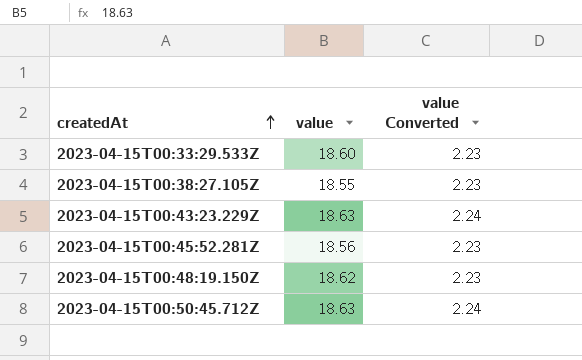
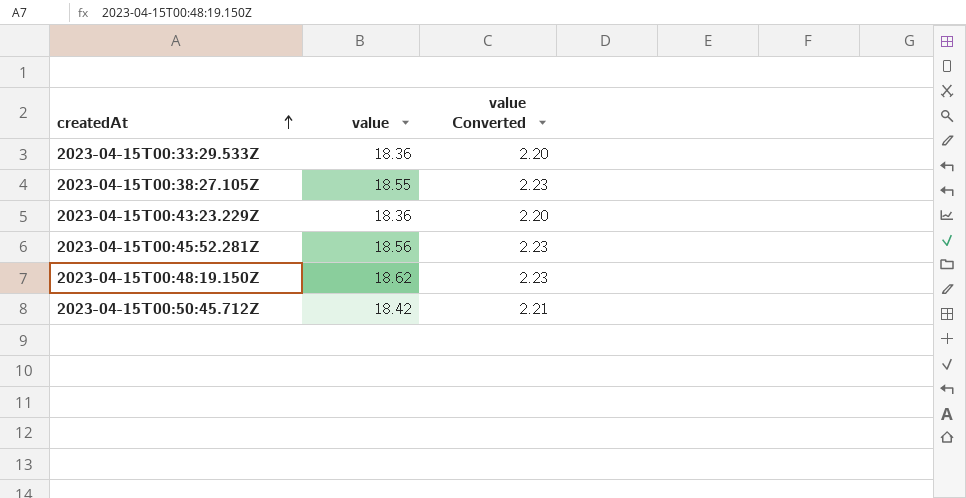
2023-04-15T00:33:29.533Z | value: 18.60 -> 18.36
2023-04-15T00:33:29.533Z | value Converted: 2.23 -> 2.20
2023-04-15T00:43:23.229Z | value: 18.63 -> 18.36
2023-04-15T00:43:23.229Z | value Converted: 2.24 -> 2.20
2023-04-15T00:50:45.712Z | value: 18.63 -> 18.42
2023-04-15T00:50:45.712Z | value Converted: 2.24 -> 2.21

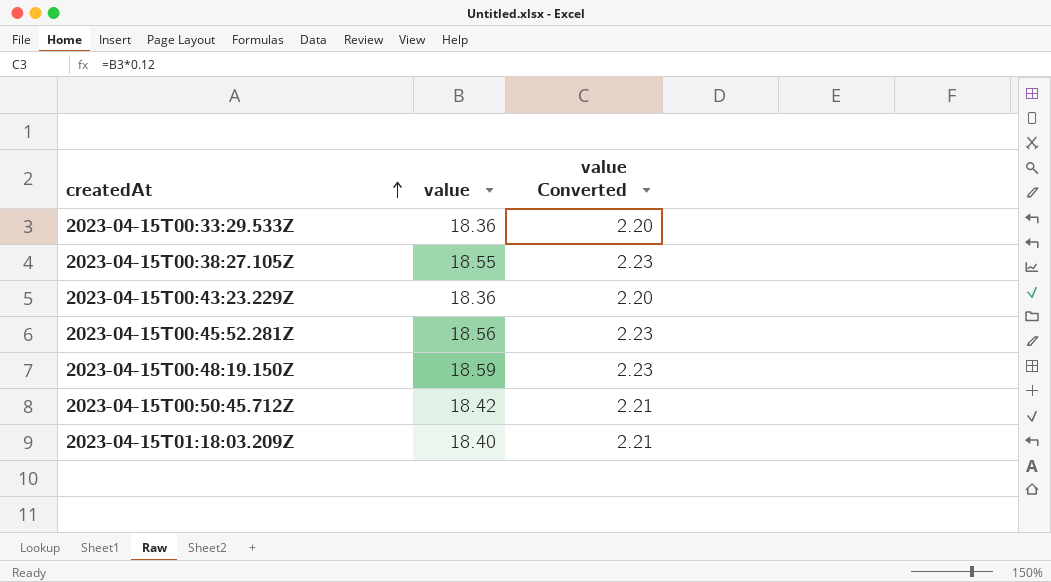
2023-04-15T00:48:19.150Z | value: 18.62 -> 18.59
row 2023-04-15T01:18:03.209Z: none -> 18.40 | 2.21

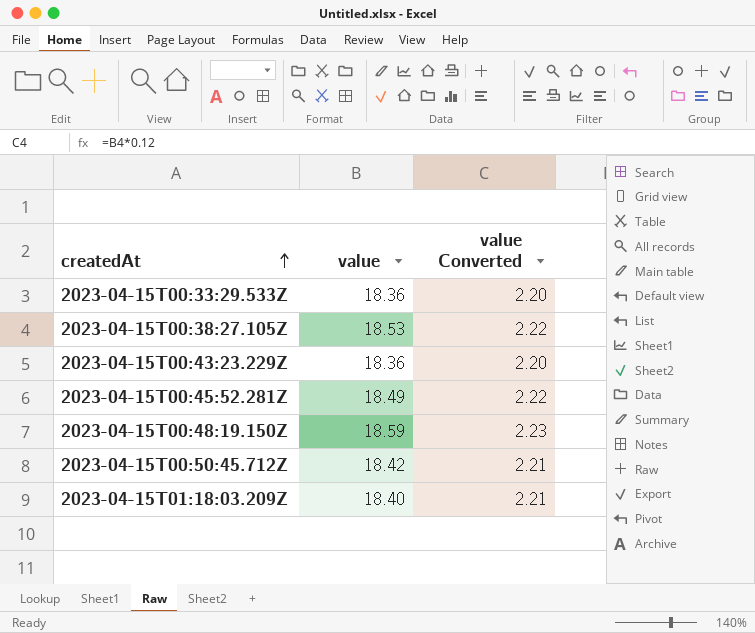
2023-04-15T00:38:27.105Z | value: 18.55 -> 18.53
2023-04-15T00:38:27.105Z | value Converted: 2.23 -> 2.22
2023-04-15T00:45:52.281Z | value: 18.56 -> 18.49
2023-04-15T00:45:52.281Z | value Converted: 2.23 -> 2.22

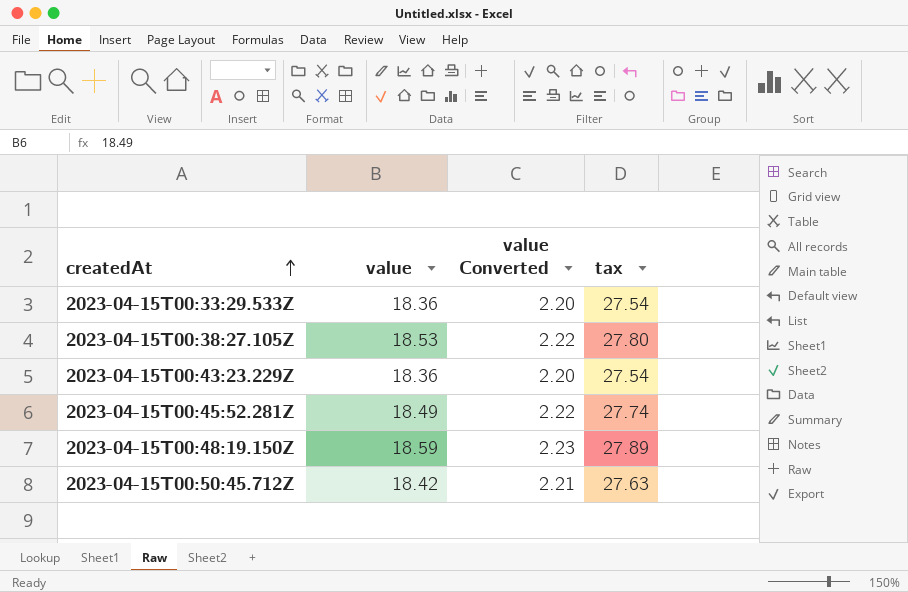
column tax | formula: none -> [value] * 1.5
row 2023-04-15T01:18:03.209Z: 18.40 | 2.21 -> none

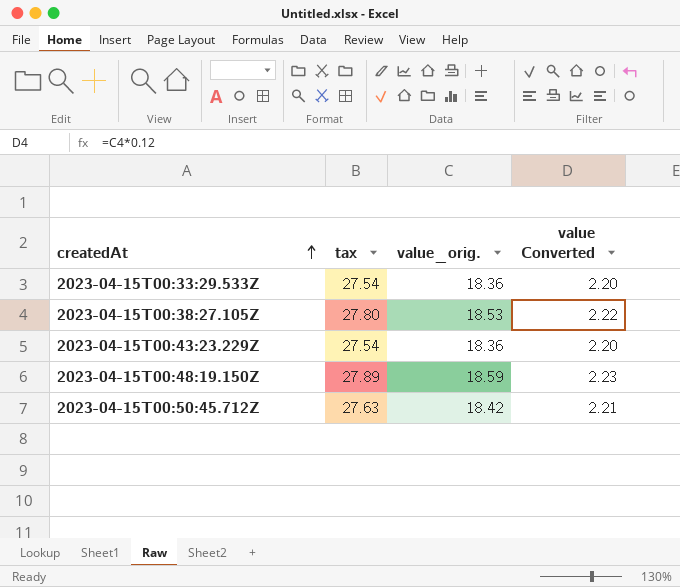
column tax | position: 4 -> 2
column name: value -> value_orig.
row 2023-04-15T00:45:52.281Z: 18.49 | 2.22 | 27.74 -> none

